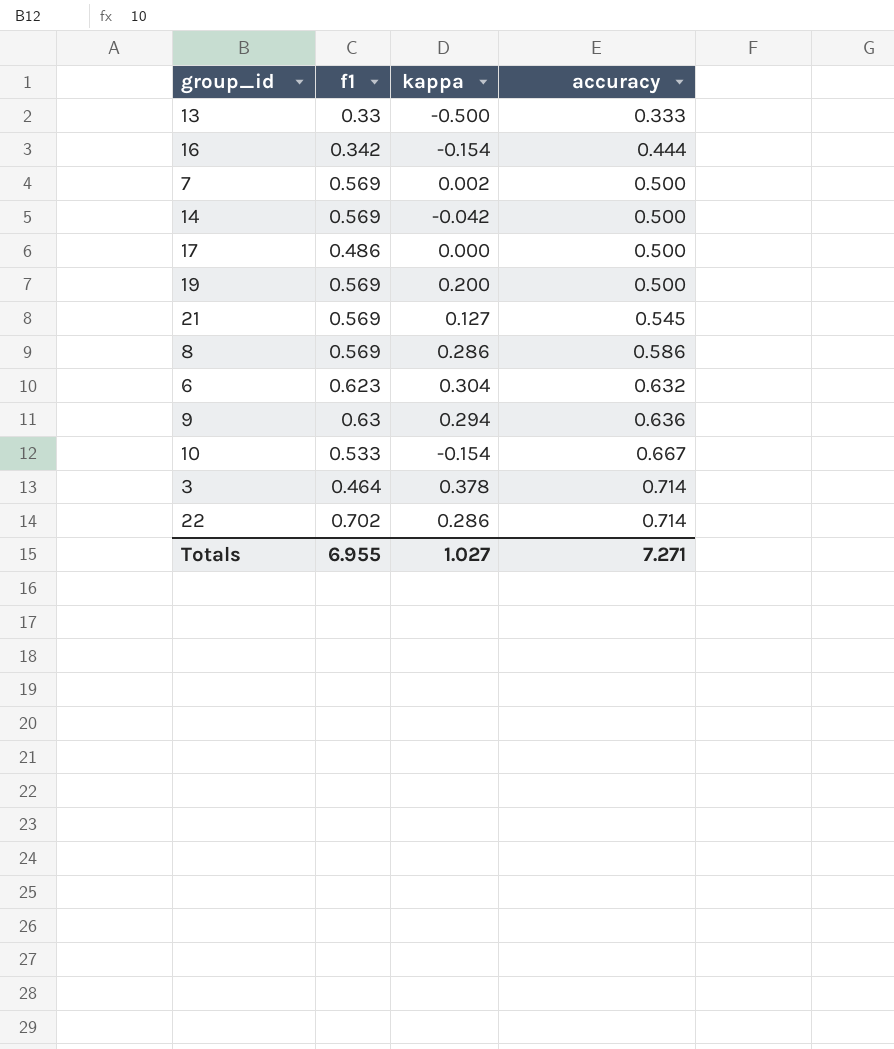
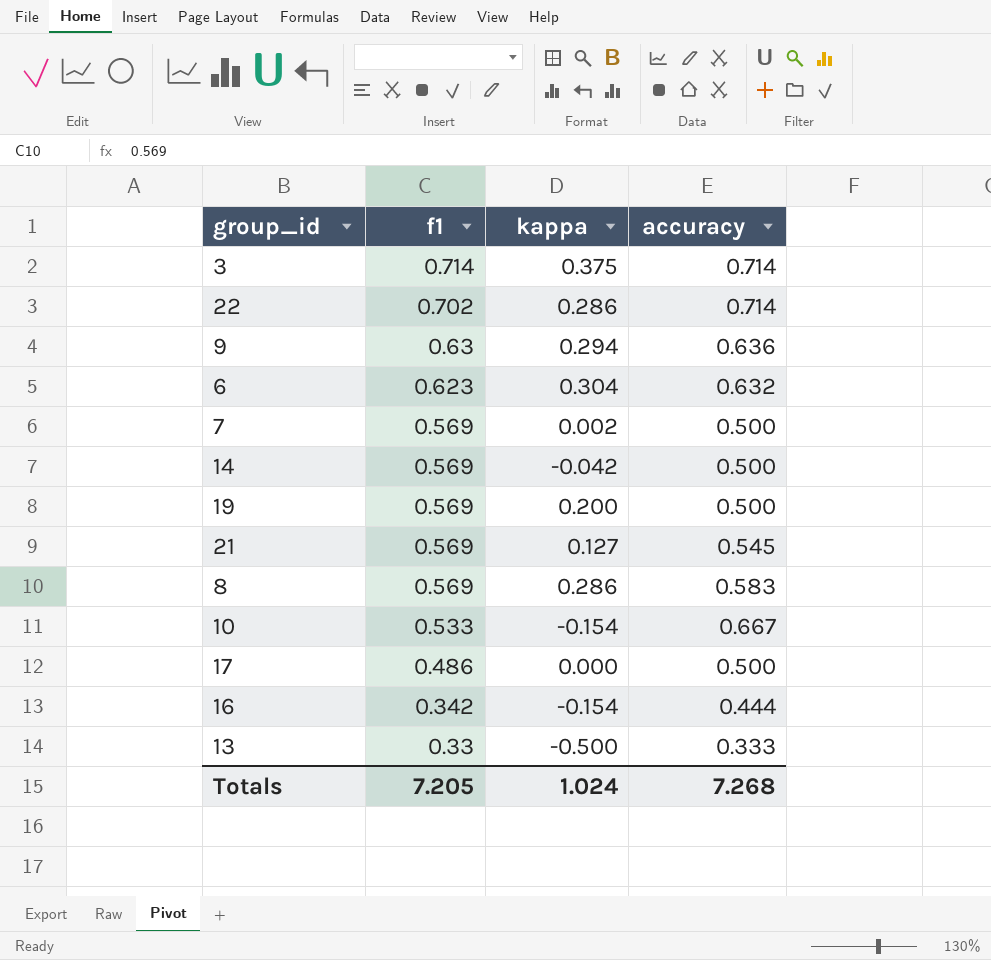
row order: accuracy ascending -> f1 descending
3 | f1: 0.464 -> 0.714
3 | kappa: 0.378 -> 0.375
8 | accuracy: 0.586 -> 0.583
Totals | f1: 6.955 -> 7.205
Totals | kappa: 1.027 -> 1.024
Totals | accuracy: 7.271 -> 7.268

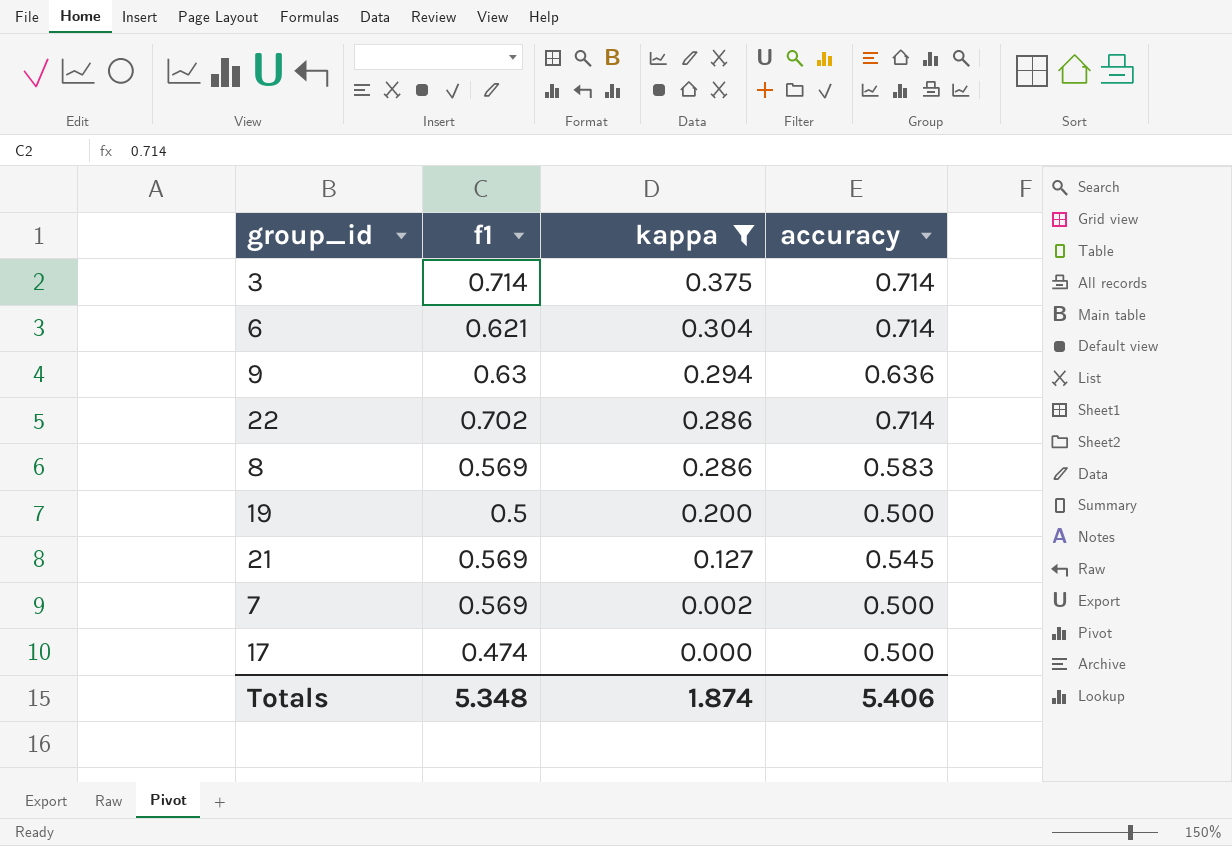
filter: none -> kappa >= 0.000
row order: f1 descending -> kappa descending
6 | f1: 0.623 -> 0.621
6 | accuracy: 0.632 -> 0.714
19 | f1: 0.569 -> 0.5
17 | f1: 0.486 -> 0.474
Totals | f1: 7.205 -> 5.348
Totals | kappa: 1.024 -> 1.874
Totals | accuracy: 7.268 -> 5.406

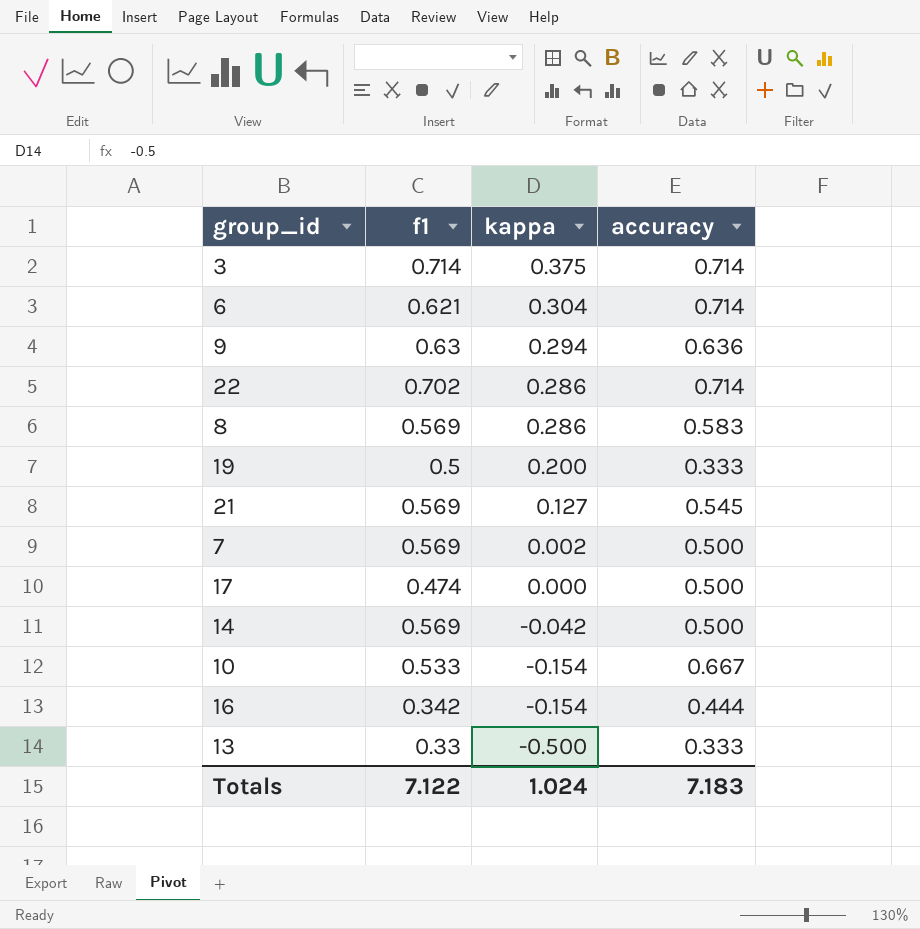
filter: kappa >= 0.000 -> none
19 | accuracy: 0.500 -> 0.333
Totals | f1: 5.348 -> 7.122
Totals | kappa: 1.874 -> 1.024
Totals | accuracy: 5.406 -> 7.183

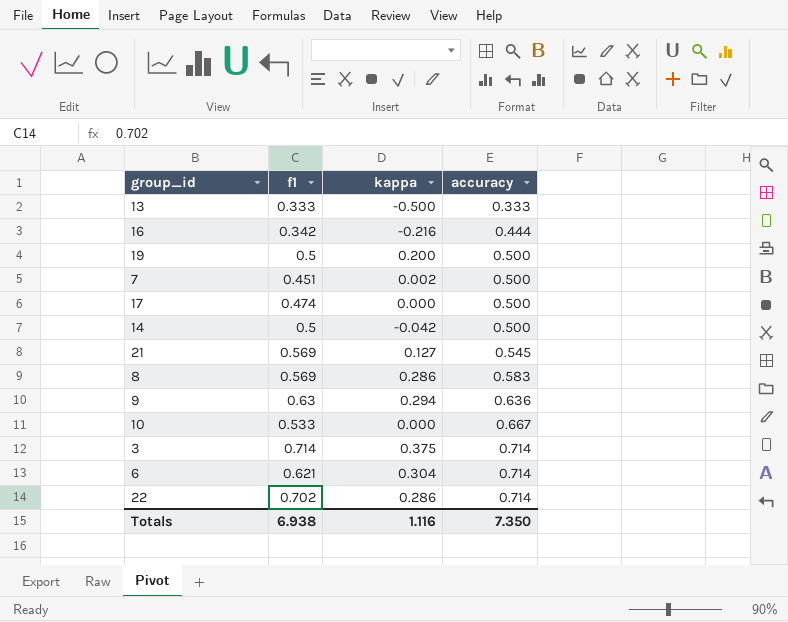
row order: kappa descending -> accuracy ascending
13 | f1: 0.33 -> 0.333
16 | kappa: -0.154 -> -0.216
19 | accuracy: 0.333 -> 0.500
7 | f1: 0.569 -> 0.451
14 | f1: 0.569 -> 0.5
10 | kappa: -0.154 -> 0.000
Totals | f1: 7.122 -> 6.938
Totals | kappa: 1.024 -> 1.116
Totals | accuracy: 7.183 -> 7.350

